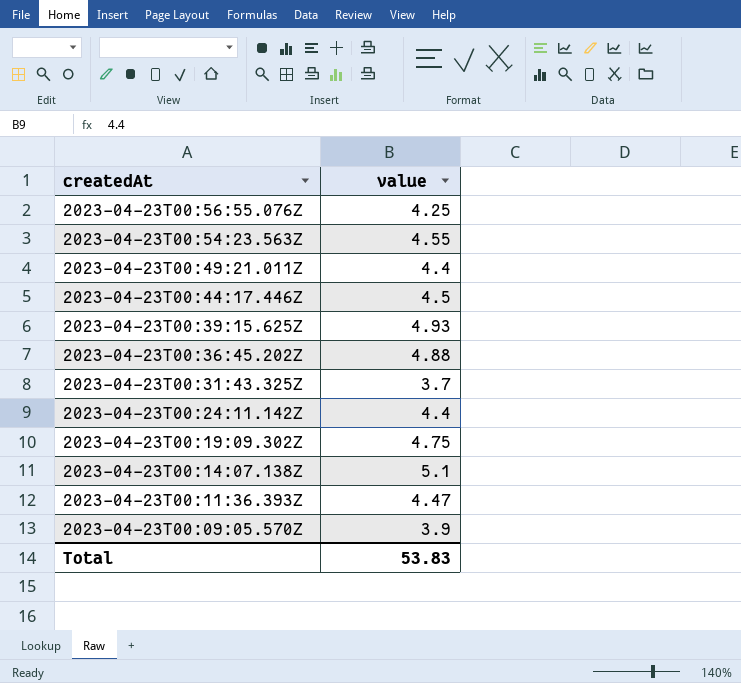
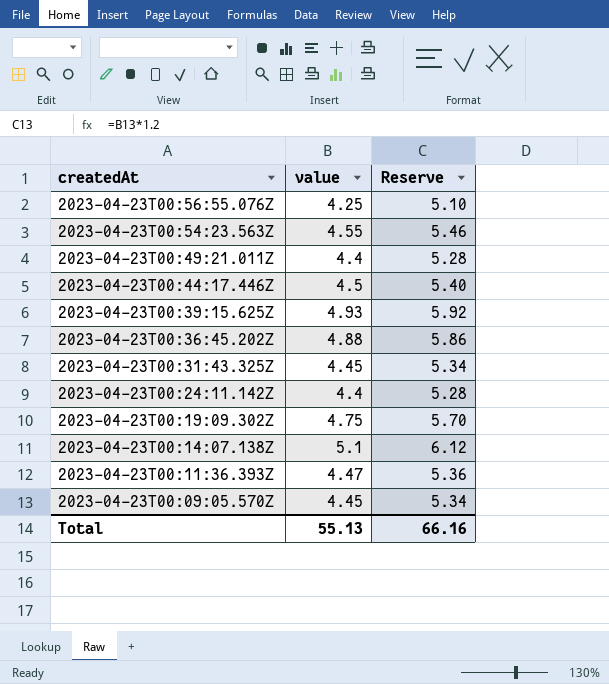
column Reserve | formula: none -> [value] * 1.2
2023-04-23T00:31:43.325Z | value: 3.7 -> 4.45
2023-04-23T00:09:05.570Z | value: 3.9 -> 4.45
Total | value: 53.83 -> 55.13

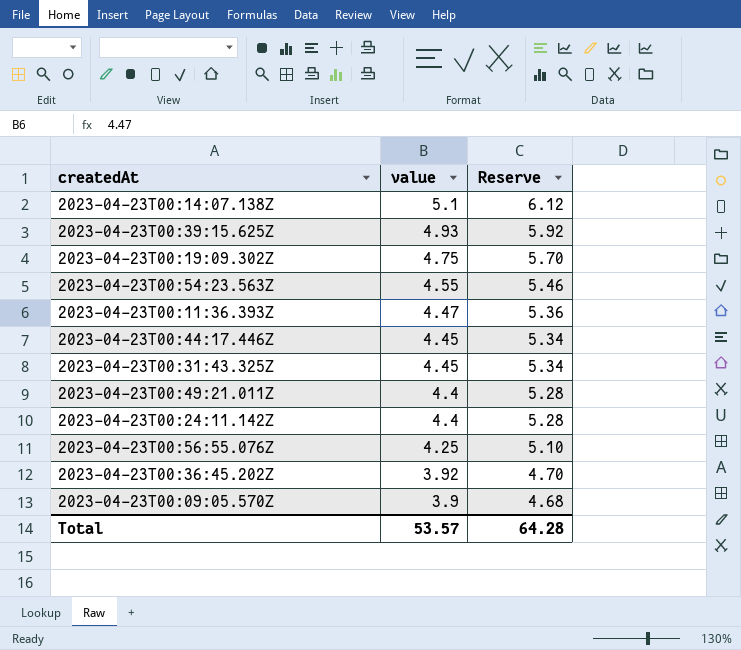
row order: createdAt descending -> value descending
2023-04-23T00:44:17.446Z | value: 4.5 -> 4.45
2023-04-23T00:44:17.446Z | Reserve: 5.40 -> 5.34
2023-04-23T00:36:45.202Z | value: 4.88 -> 3.92
2023-04-23T00:36:45.202Z | Reserve: 5.86 -> 4.70
2023-04-23T00:09:05.570Z | value: 4.45 -> 3.9
2023-04-23T00:09:05.570Z | Reserve: 5.34 -> 4.68
Total | value: 55.13 -> 53.57
Total | Reserve: 66.16 -> 64.28

